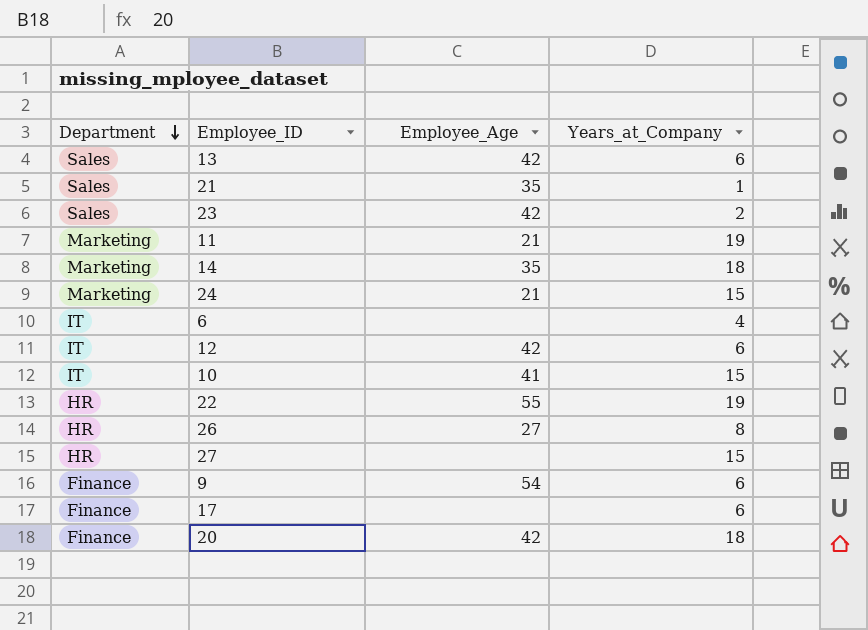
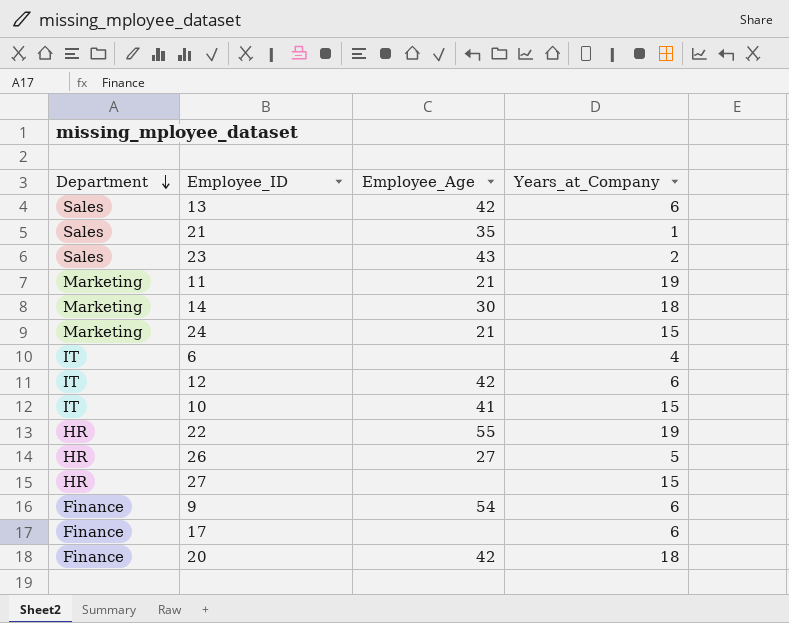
23 | Employee_Age: 42 -> 43
14 | Employee_Age: 35 -> 30
26 | Years_at_Company: 8 -> 5

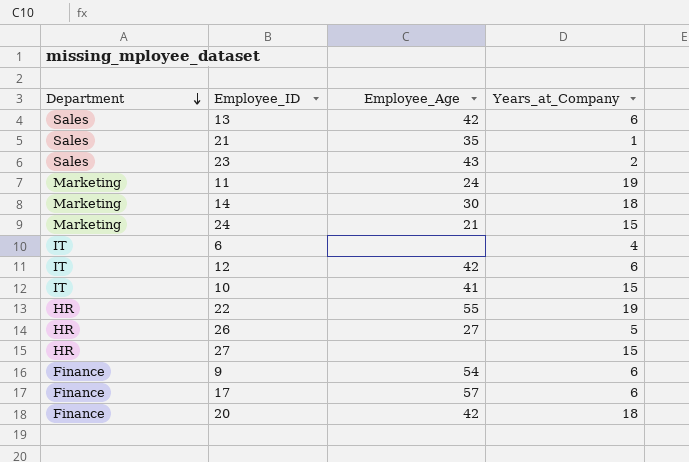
11 | Employee_Age: 21 -> 24
17 | Employee_Age: none -> 57

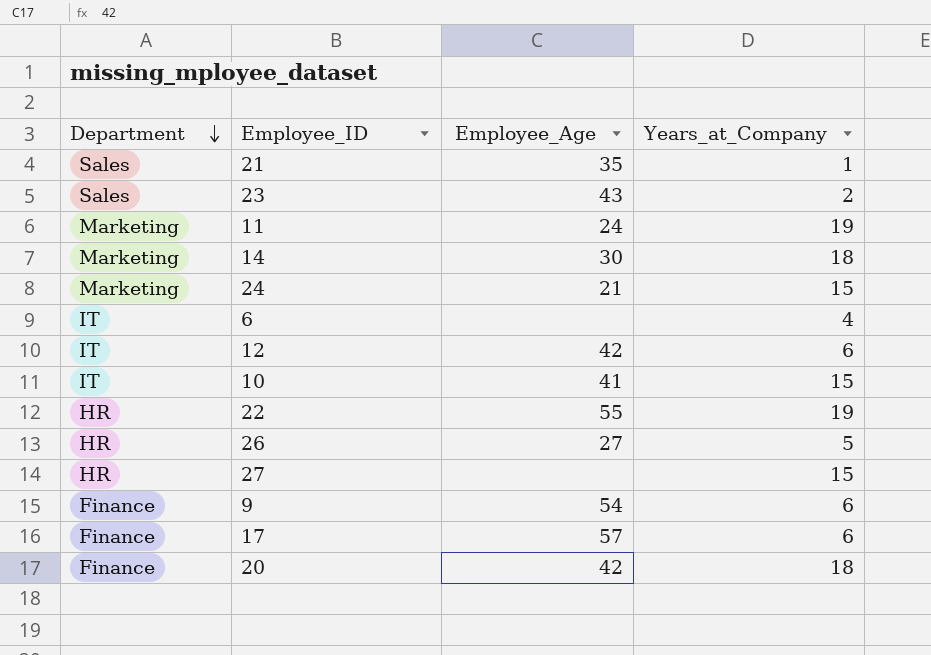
row 13: Sales | 42 | 6 -> none

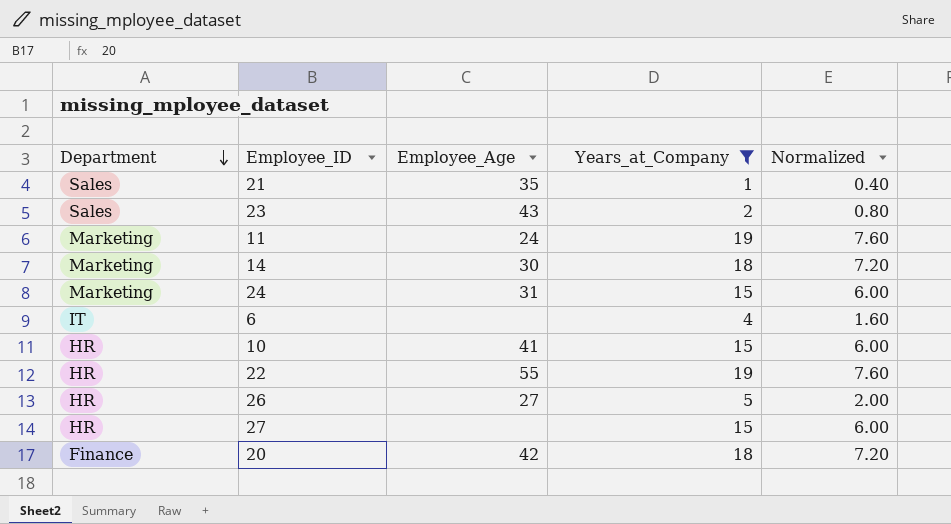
filter: none -> Years_at_Company != 6
column Normalized | formula: none -> [Years_at_Company] * 0.4
24 | Employee_Age: 21 -> 31
10 | Department: IT -> HR

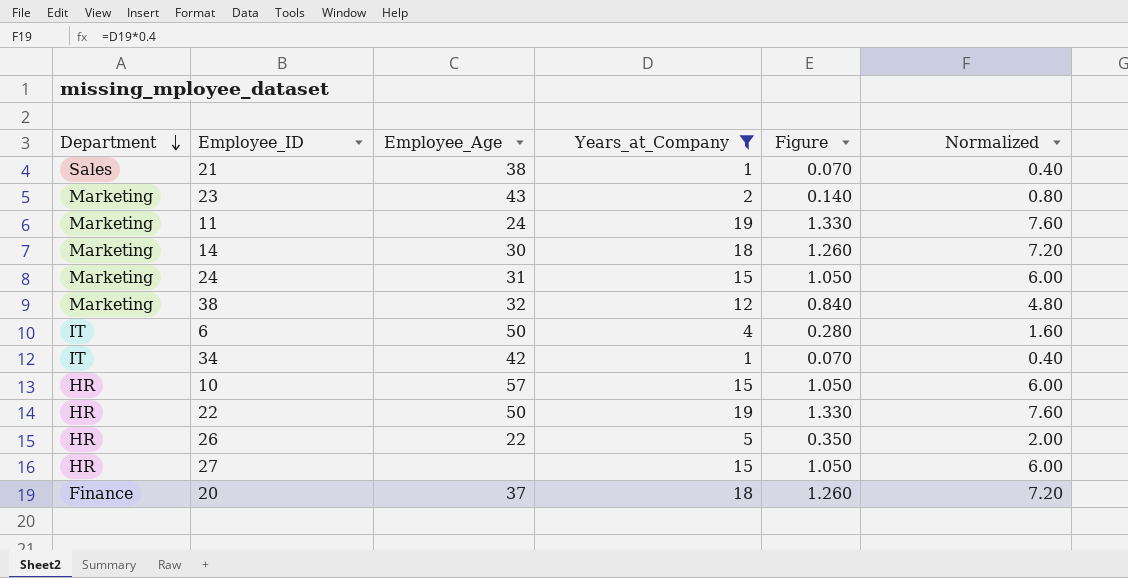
column Figure | formula: none -> [Years_at_Company] * 0.07
21 | Employee_Age: 35 -> 38
23 | Department: Sales -> Marketing
row 38: none -> Marketing | 32 | 12 | 0.840 | 4.80
6 | Employee_Age: none -> 50
row 34: none -> IT | 42 | 1 | 0.070 | 0.40
10 | Employee_Age: 41 -> 57
22 | Employee_Age: 55 -> 50
26 | Employee_Age: 27 -> 22
20 | Employee_Age: 42 -> 37

